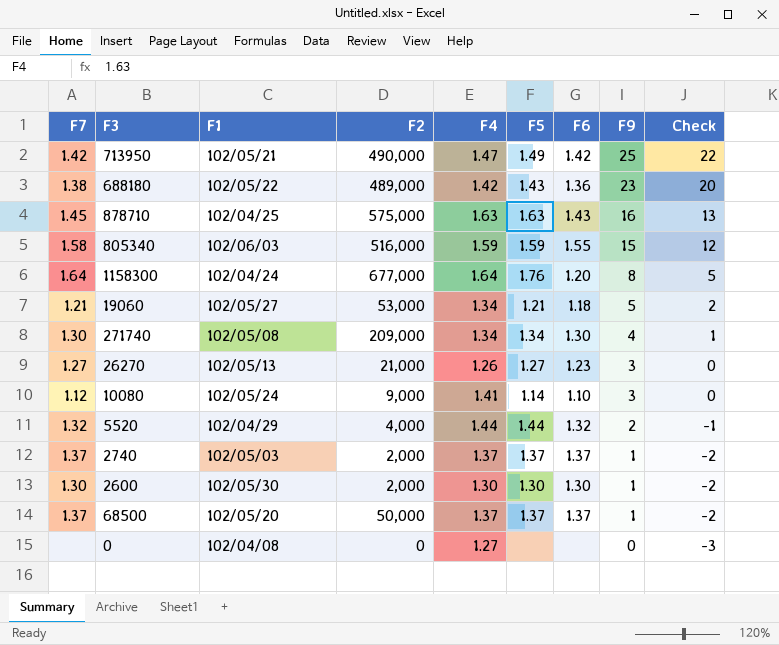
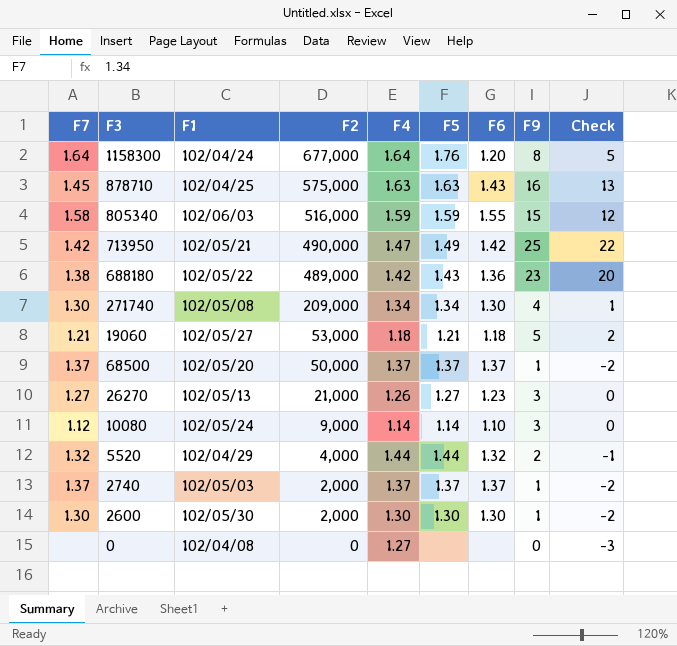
row order: F9 descending -> F2 descending
19060 | F4: 1.34 -> 1.18
10080 | F4: 1.41 -> 1.14

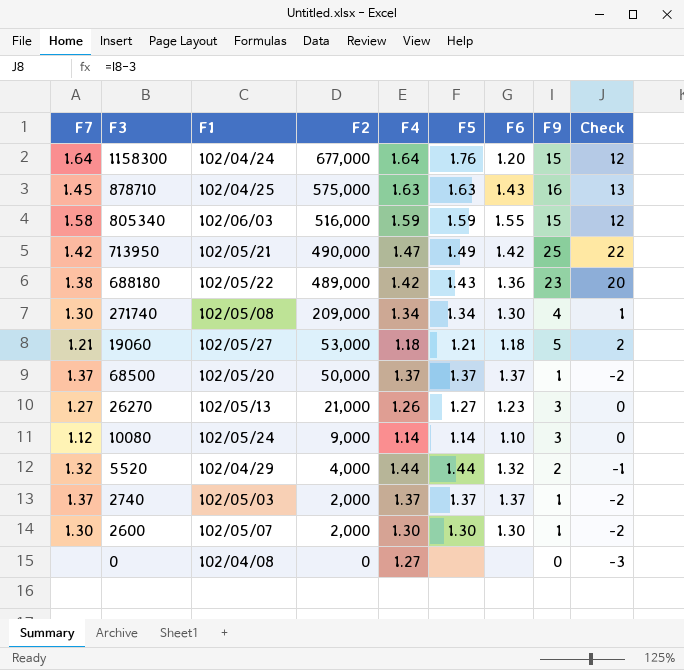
1158300 | F9: 8 -> 15
1158300 | Check: 5 -> 12
2600 | F1: 102/05/30 -> 102/05/07

